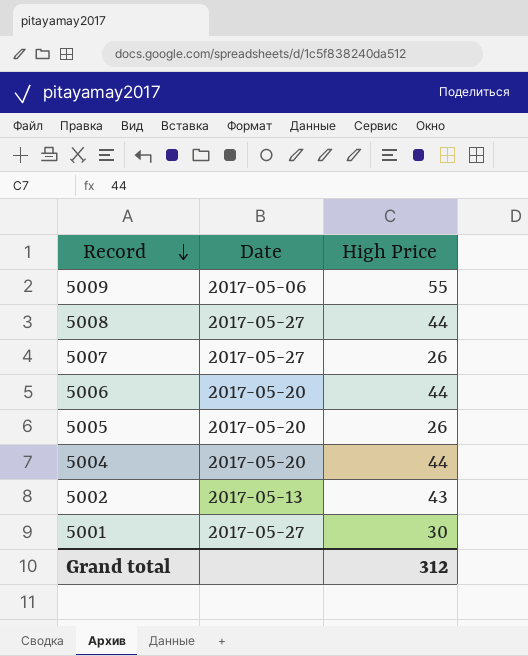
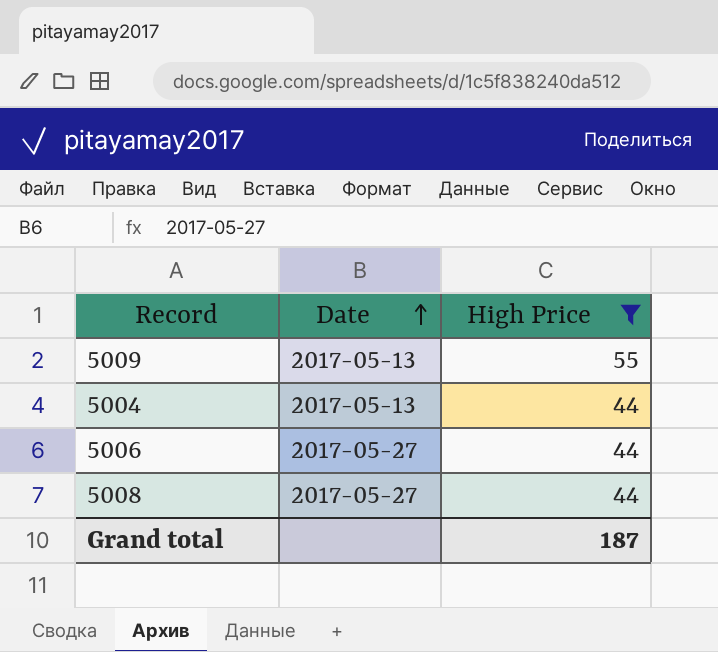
filter: none -> High Price >= 44
row order: Record descending -> Date ascending
5009 | Date: 2017-05-06 -> 2017-05-13
5004 | Date: 2017-05-20 -> 2017-05-13
5006 | Date: 2017-05-20 -> 2017-05-27
Grand total | High Price: 312 -> 187

